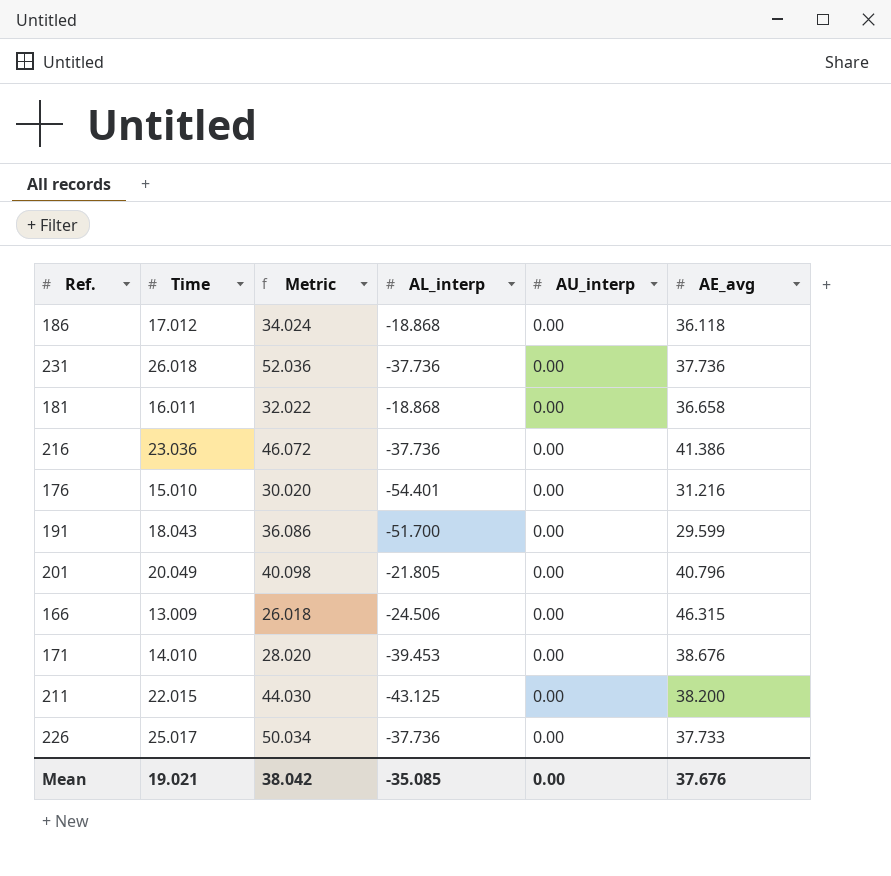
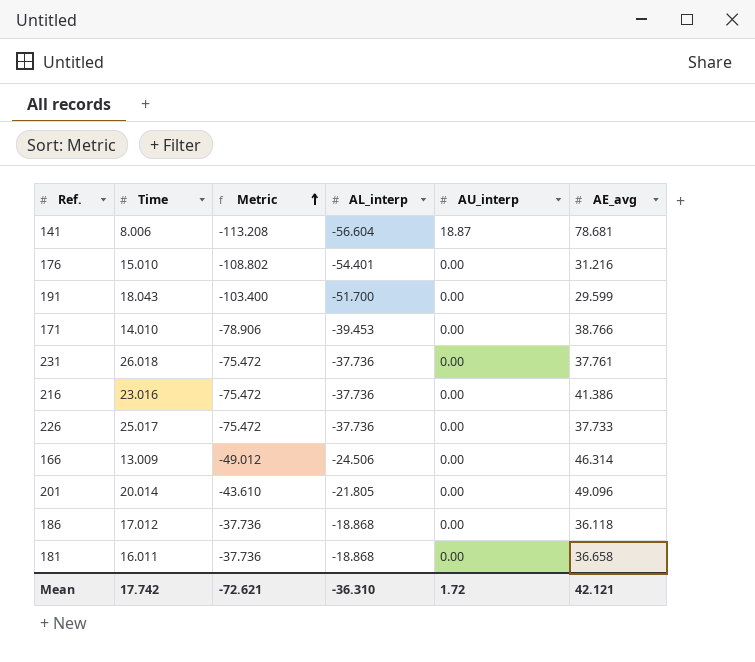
row order: none -> Metric ascending
column Metric | formula: [Time] * 2 -> [AL_interp] * 2
row 211: 22.015 | 44.030 | -43.125 | 0.00 | 38.200 -> none
row 141: none -> 8.006 | -113.208 | -56.604 | 18.87 | 78.681
171 | AE_avg: 38.676 -> 38.766
231 | AE_avg: 37.736 -> 37.761
216 | Time: 23.036 -> 23.016
166 | AE_avg: 46.315 -> 46.314
201 | Time: 20.049 -> 20.014
201 | AE_avg: 40.796 -> 49.096
Mean | Time: 19.021 -> 17.742
Mean | Metric: 38.042 -> -72.621
Mean | AL_interp: -35.085 -> -36.310
Mean | AU_interp: 0.00 -> 1.72
Mean | AE_avg: 37.676 -> 42.121

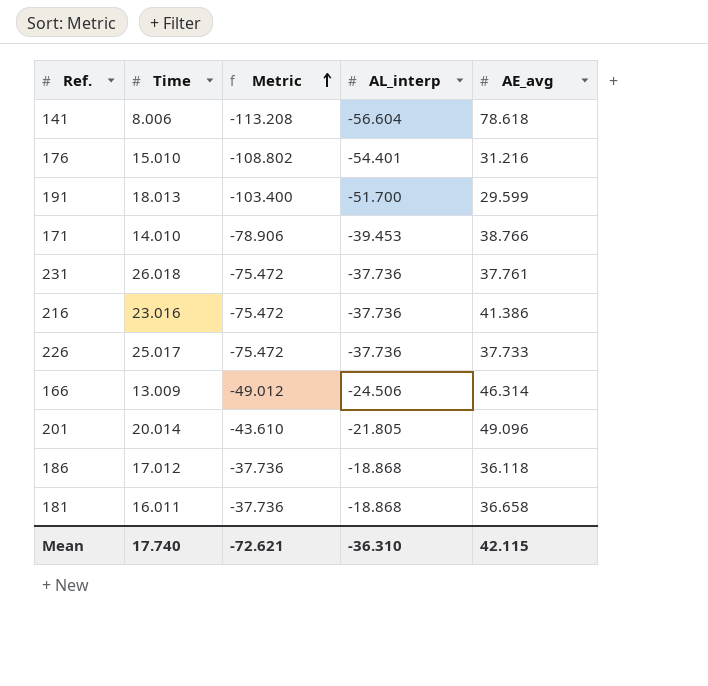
column AU_interp | position: 5 -> none
141 | AE_avg: 78.681 -> 78.618
191 | Time: 18.043 -> 18.013
Mean | Time: 17.742 -> 17.740
Mean | AE_avg: 42.121 -> 42.115

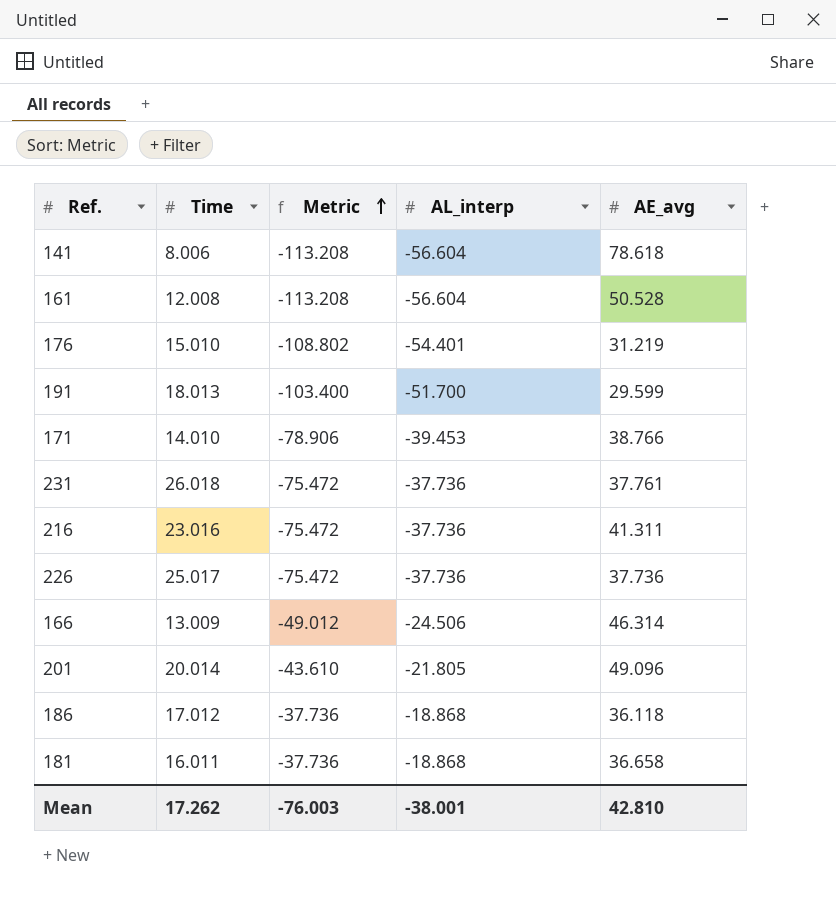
row 161: none -> 12.008 | -113.208 | -56.604 | 50.528
176 | AE_avg: 31.216 -> 31.219
216 | AE_avg: 41.386 -> 41.311
226 | AE_avg: 37.733 -> 37.736
Mean | Time: 17.740 -> 17.262
Mean | Metric: -72.621 -> -76.003
Mean | AL_interp: -36.310 -> -38.001
Mean | AE_avg: 42.115 -> 42.810

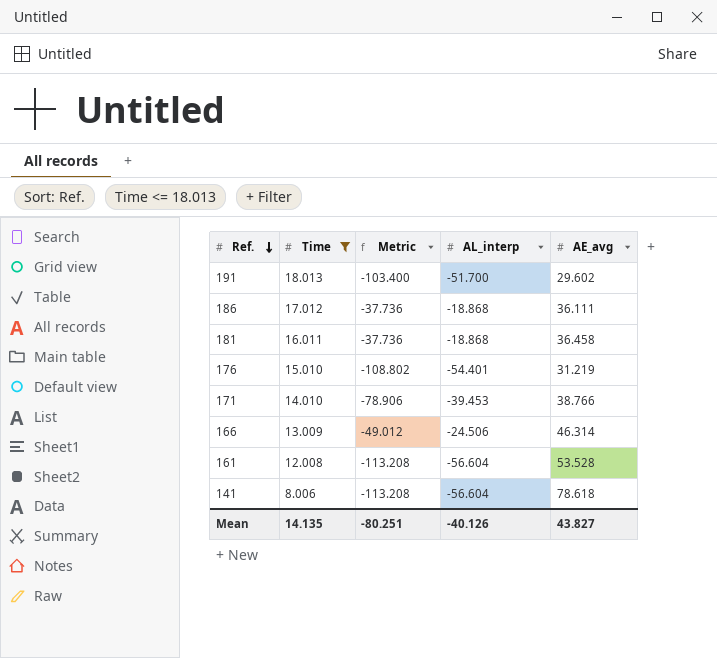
filter: none -> Time <= 18.013
row order: Metric ascending -> Ref. descending
191 | AE_avg: 29.599 -> 29.602
186 | AE_avg: 36.118 -> 36.111
181 | AE_avg: 36.658 -> 36.458
161 | AE_avg: 50.528 -> 53.528
Mean | Time: 17.262 -> 14.135
Mean | Metric: -76.003 -> -80.251
Mean | AL_interp: -38.001 -> -40.126
Mean | AE_avg: 42.810 -> 43.827

